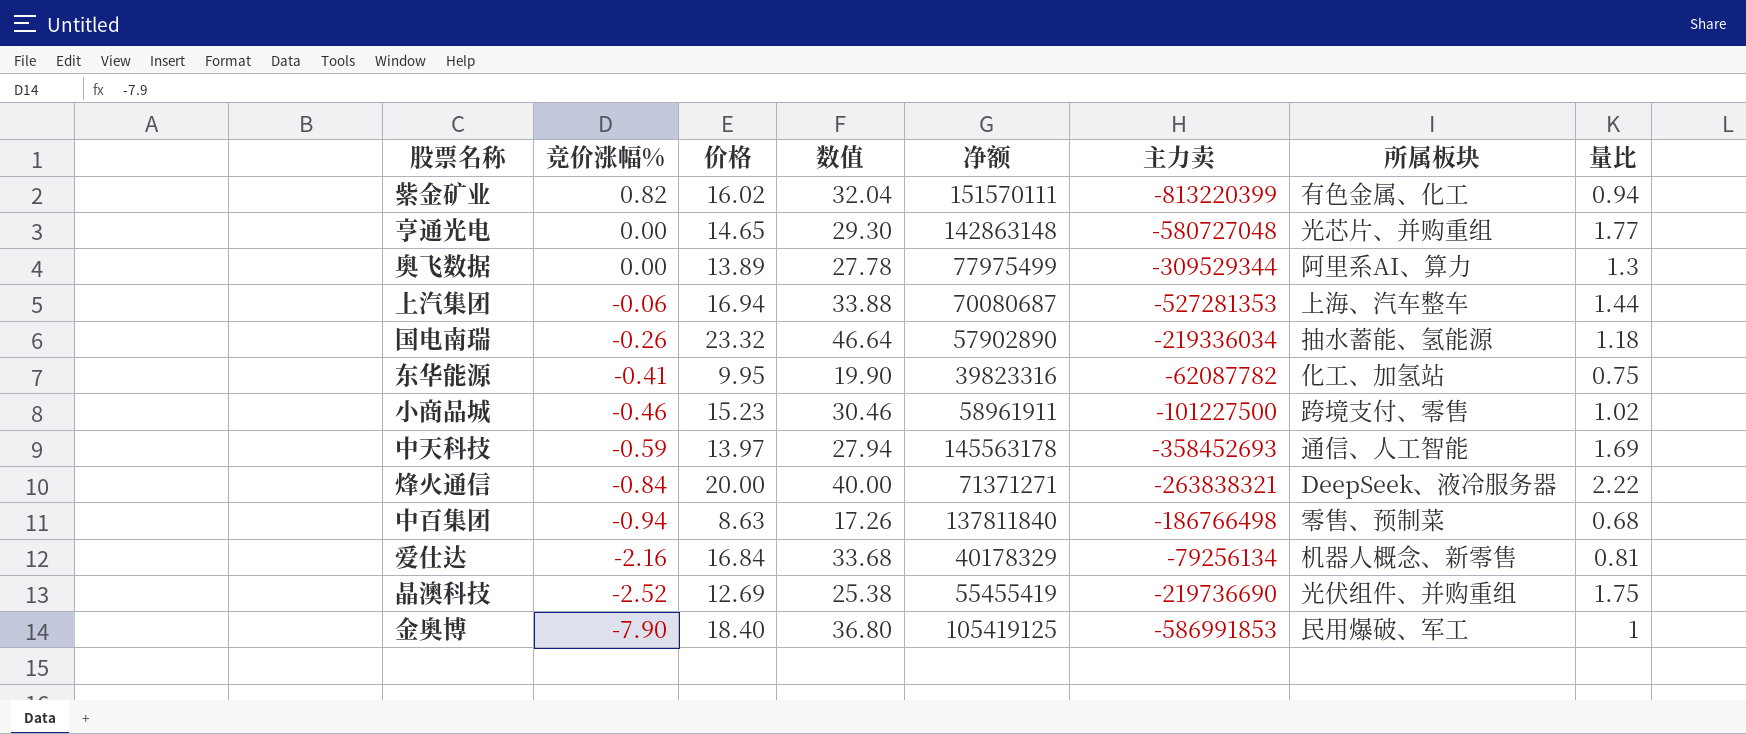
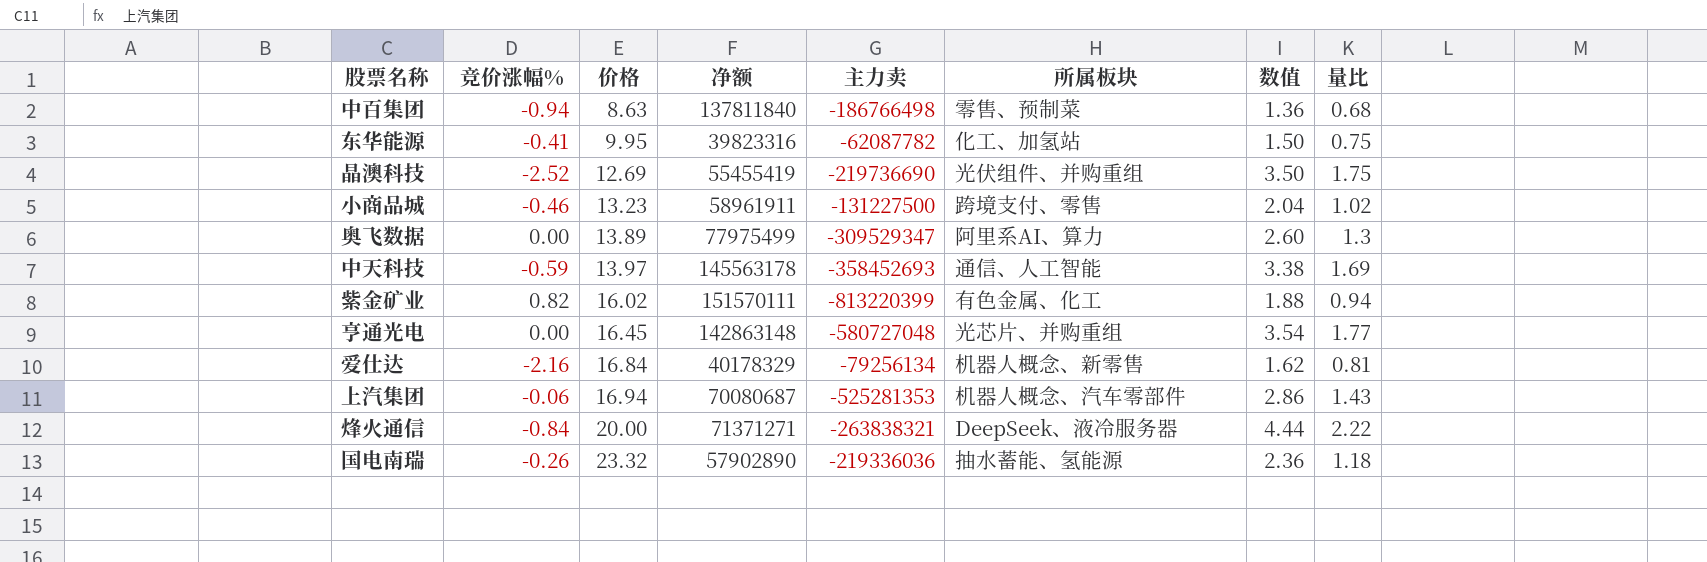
row order: 竞价涨幅% descending -> 价格 ascending
column 数值 | formula: [价格] * 2 -> [量比] * 2
column 数值 | position: 4 -> 7
row 金奥博: -7.90 | 18.40 | 36.80 | 105419125 | -586991853 | 民用爆破、军工 | 1 -> none
小商品城 | 价格: 15.23 -> 13.23
小商品城 | 主力卖: -101227500 -> -131227500
奥飞数据 | 主力卖: -309529344 -> -309529347
亨通光电 | 价格: 14.65 -> 16.45
上汽集团 | 主力卖: -527281353 -> -525281353
上汽集团 | 所属板块: 上海、汽车整车 -> 机器人概念、汽车零部件
上汽集团 | 量比: 1.44 -> 1.43
国电南瑞 | 主力卖: -219336034 -> -219336036

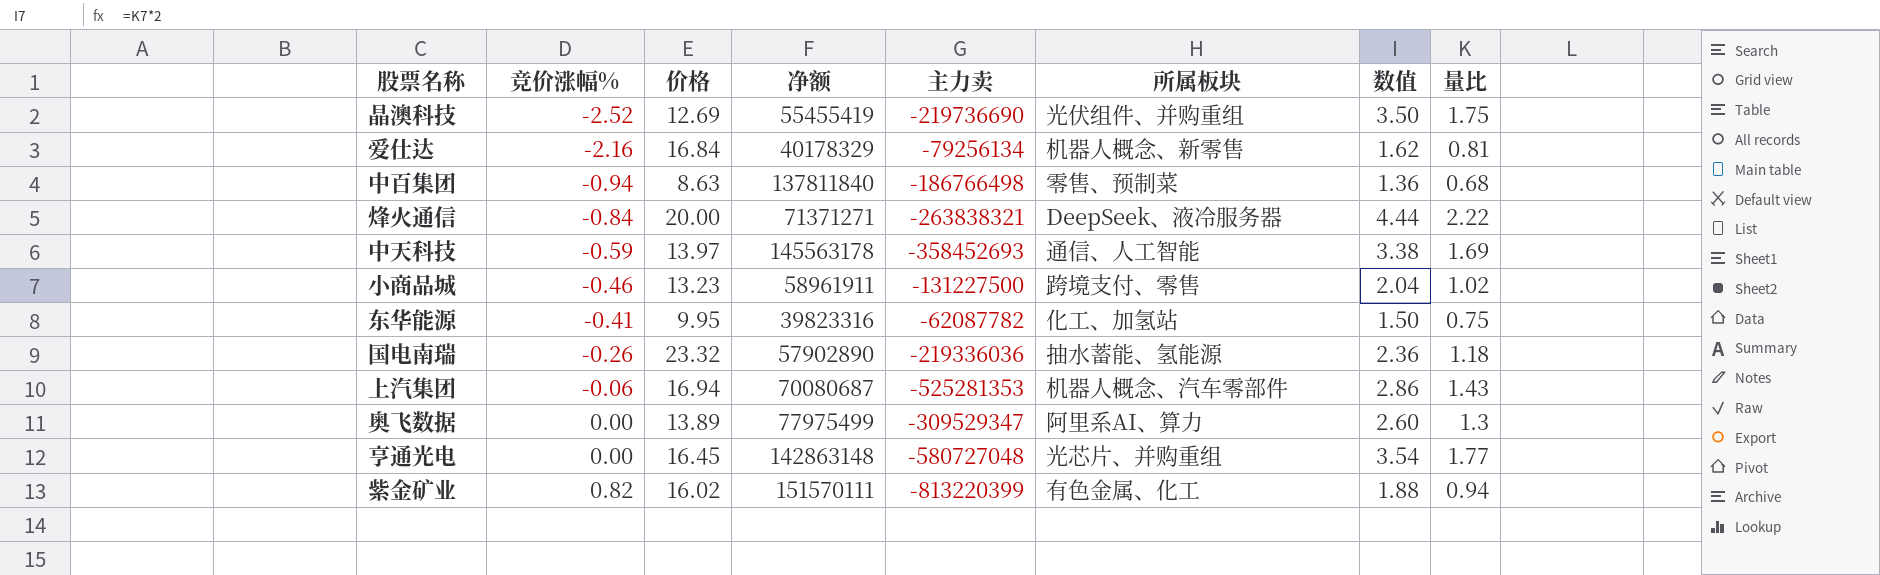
row order: 价格 ascending -> 竞价涨幅% ascending

